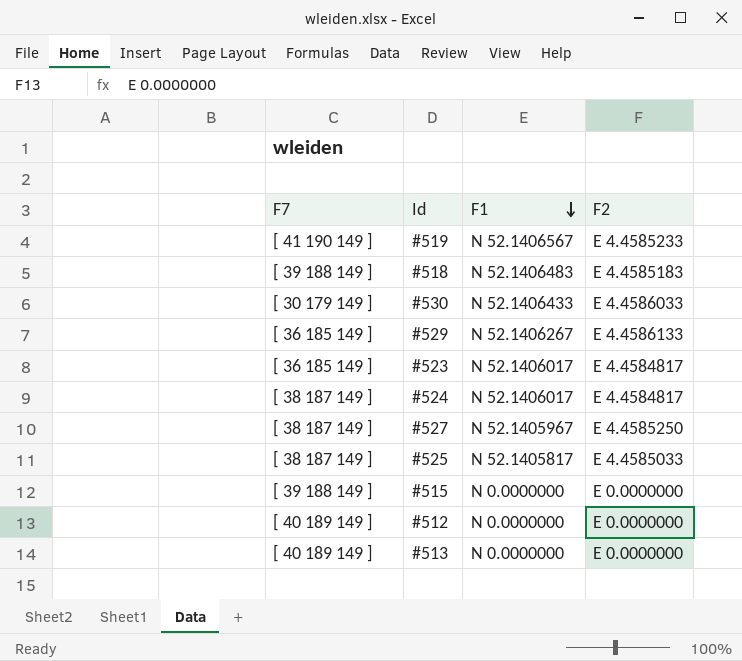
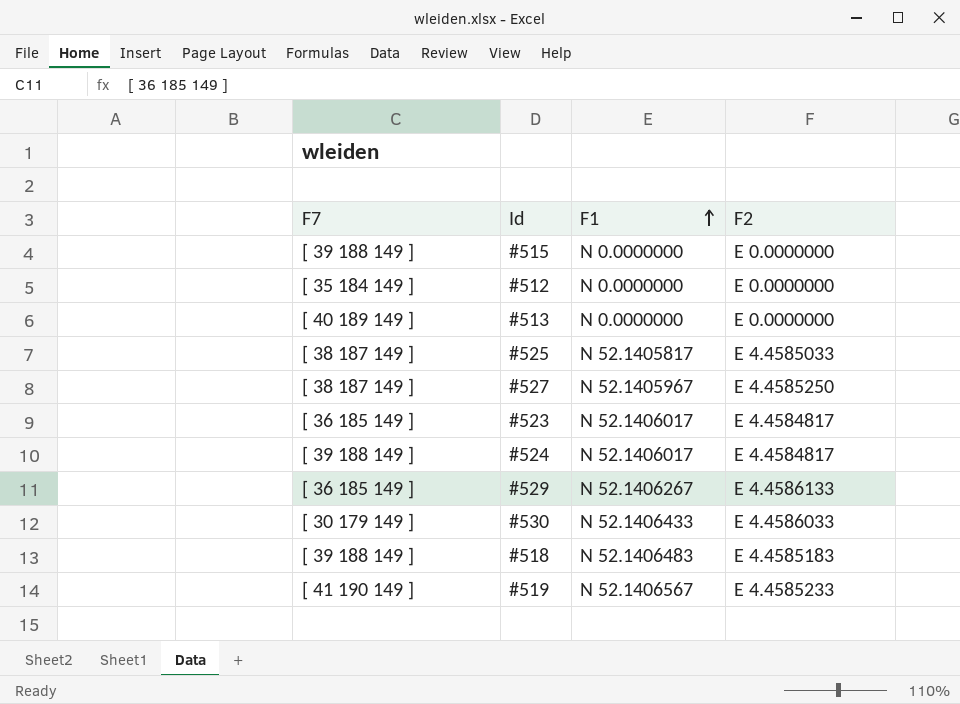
row order: F1 descending -> F1 ascending
#512 | F7: [ 40 189 149 ] -> [ 35 184 149 ]
#524 | F7: [ 38 187 149 ] -> [ 39 188 149 ]

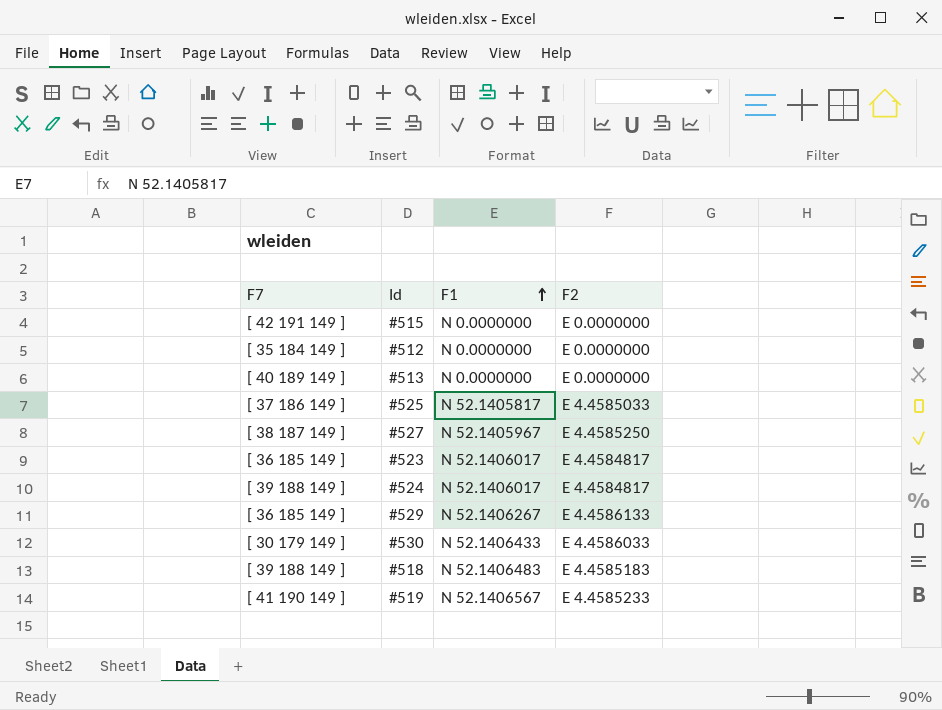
#515 | F7: [ 39 188 149 ] -> [ 42 191 149 ]
#525 | F7: [ 38 187 149 ] -> [ 37 186 149 ]

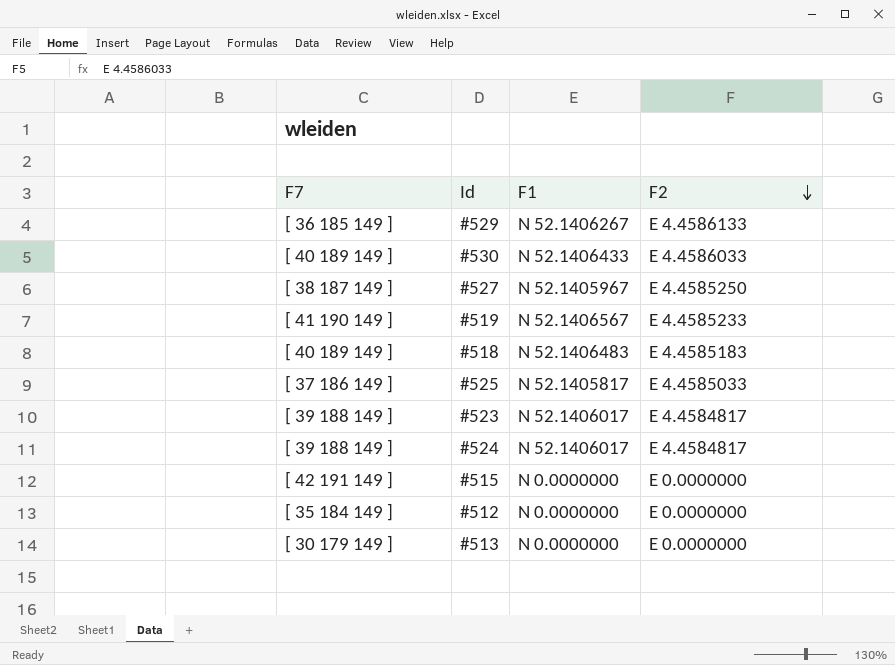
row order: F1 ascending -> F2 descending
#530 | F7: [ 30 179 149 ] -> [ 40 189 149 ]
#518 | F7: [ 39 188 149 ] -> [ 40 189 149 ]
#523 | F7: [ 36 185 149 ] -> [ 39 188 149 ]
#513 | F7: [ 40 189 149 ] -> [ 30 179 149 ]

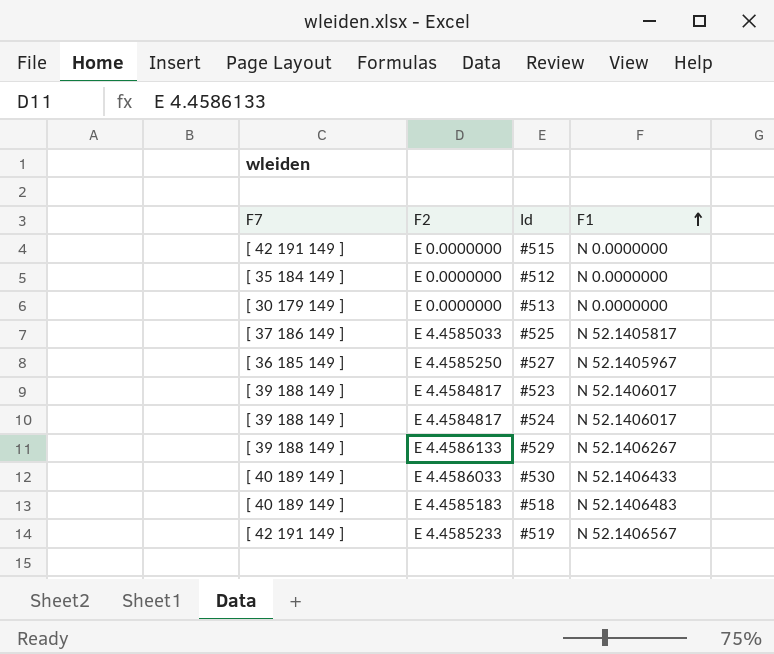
row order: F2 descending -> F1 ascending
column F2 | position: 4 -> 2
#527 | F7: [ 38 187 149 ] -> [ 36 185 149 ]
#529 | F7: [ 36 185 149 ] -> [ 39 188 149 ]
#519 | F7: [ 41 190 149 ] -> [ 42 191 149 ]

